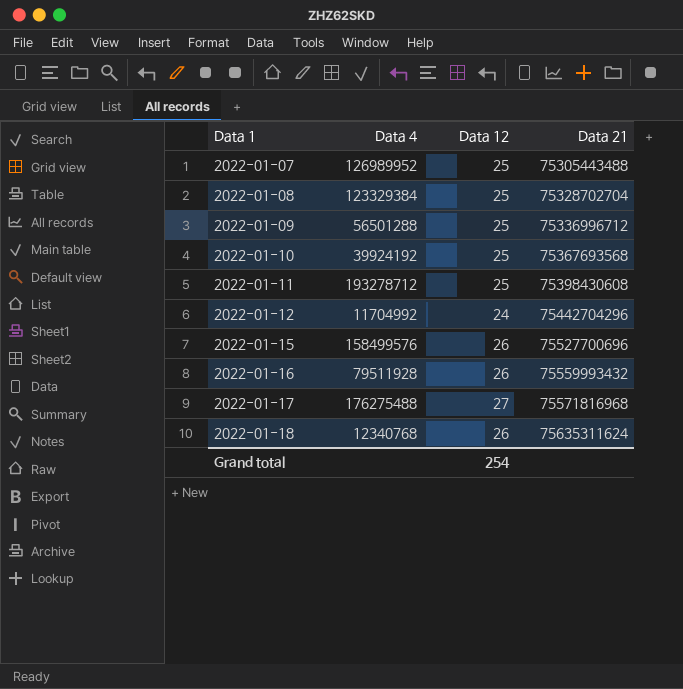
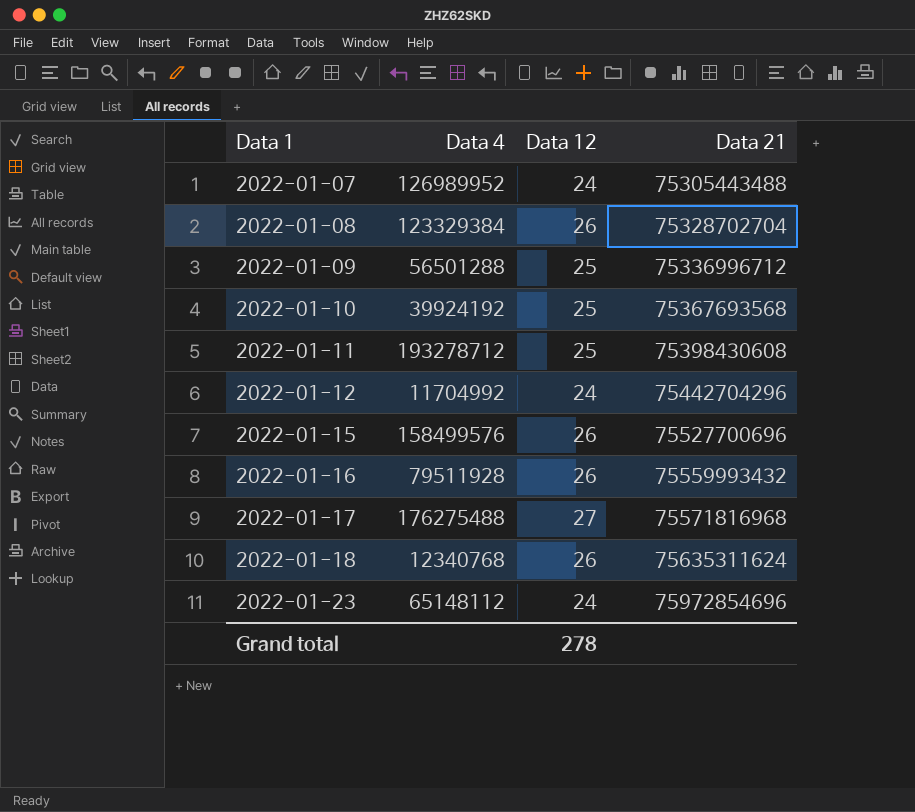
2022-01-07 | Data 12: 25 -> 24
2022-01-08 | Data 12: 25 -> 26
row 2022-01-23: none -> 65148112 | 24 | 75972854696
Grand total | Data 12: 254 -> 278

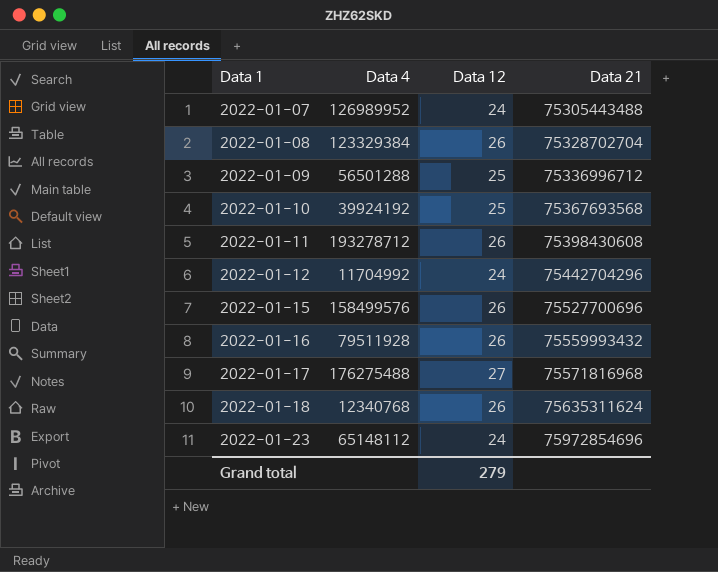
2022-01-11 | Data 12: 25 -> 26
Grand total | Data 12: 278 -> 279

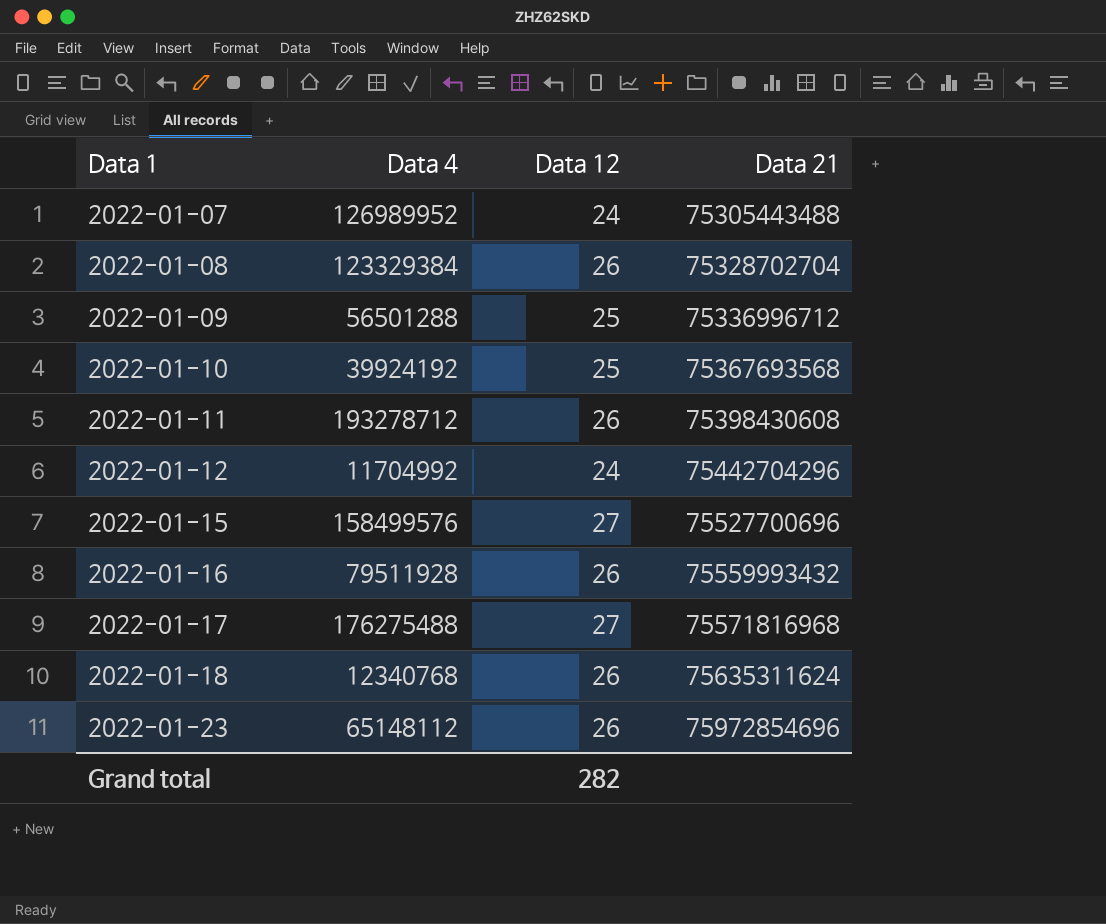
2022-01-15 | Data 12: 26 -> 27
2022-01-23 | Data 12: 24 -> 26
Grand total | Data 12: 279 -> 282

